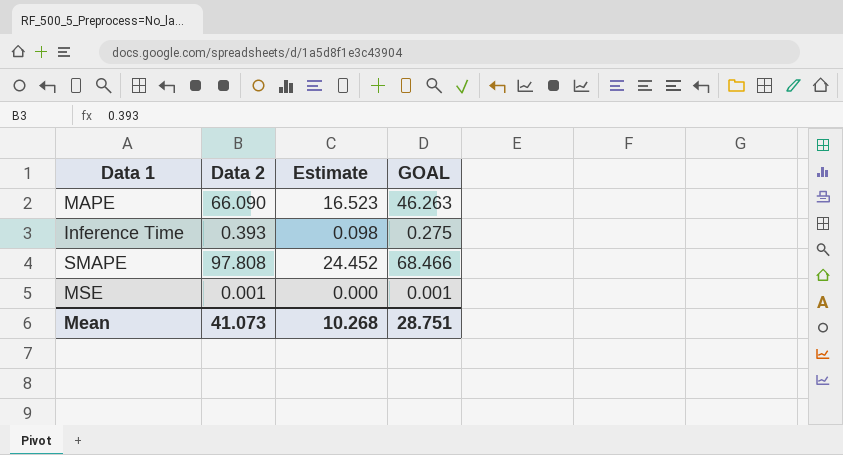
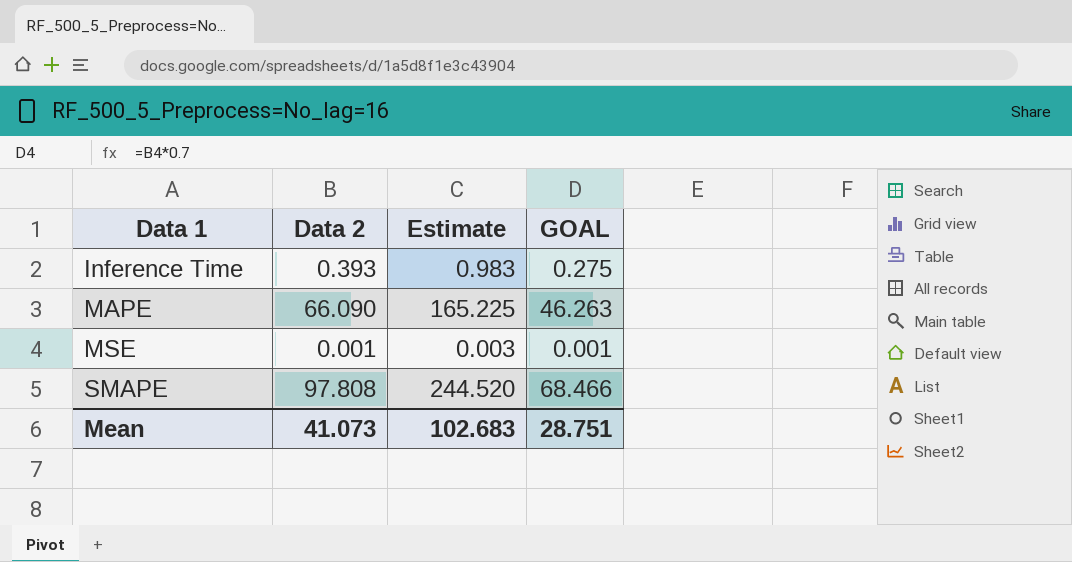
row order: none -> Data 1 ascending
column Estimate | formula: [Data 2] * 0.25 -> [Data 2] * 2.5
Mean | Estimate: 10.268 -> 102.683

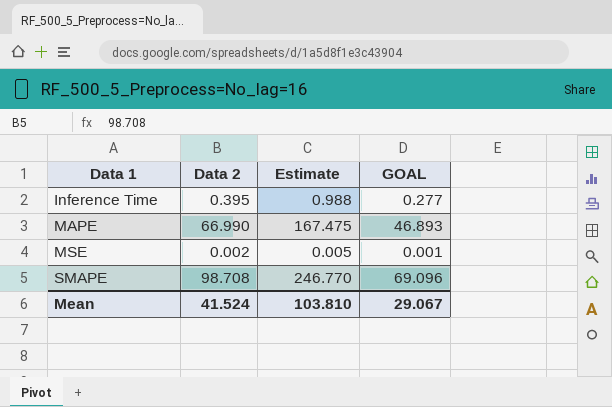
Inference Time | Data 2: 0.393 -> 0.395
Inference Time | Estimate: 0.983 -> 0.988
Inference Time | GOAL: 0.275 -> 0.277
MAPE | Data 2: 66.090 -> 66.990
MAPE | Estimate: 165.225 -> 167.475
MAPE | GOAL: 46.263 -> 46.893
MSE | Data 2: 0.001 -> 0.002
MSE | Estimate: 0.003 -> 0.005
SMAPE | Data 2: 97.808 -> 98.708
SMAPE | Estimate: 244.520 -> 246.770
SMAPE | GOAL: 68.466 -> 69.096
Mean | Data 2: 41.073 -> 41.524
Mean | Estimate: 102.683 -> 103.810
Mean | GOAL: 28.751 -> 29.067

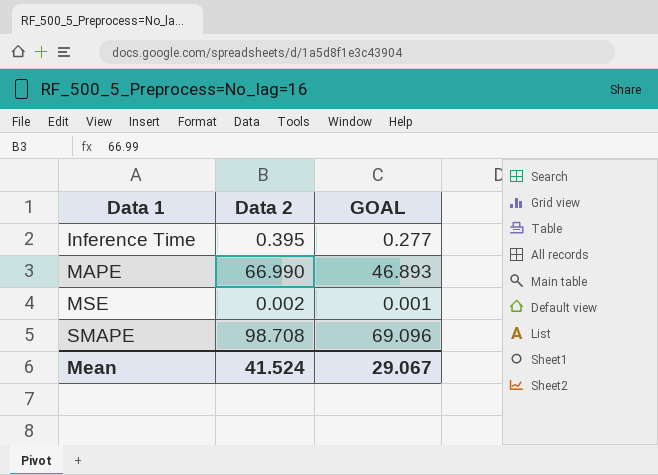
column Estimate | formula: [Data 2] * 2.5 -> none

